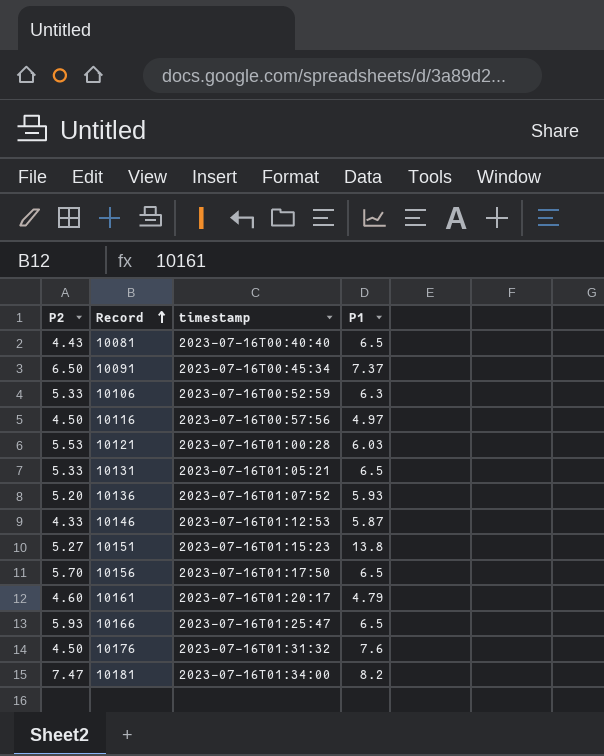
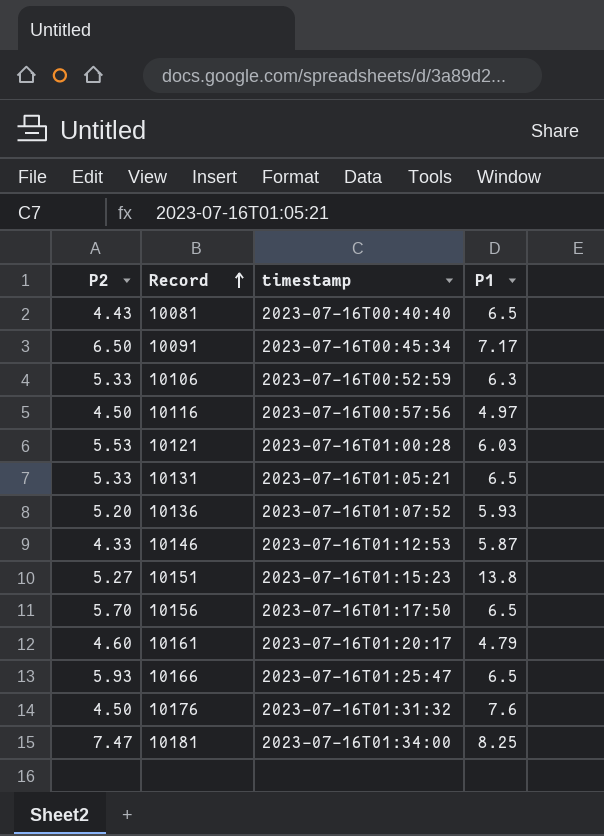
10091 | P1: 7.37 -> 7.17
10181 | P1: 8.2 -> 8.25

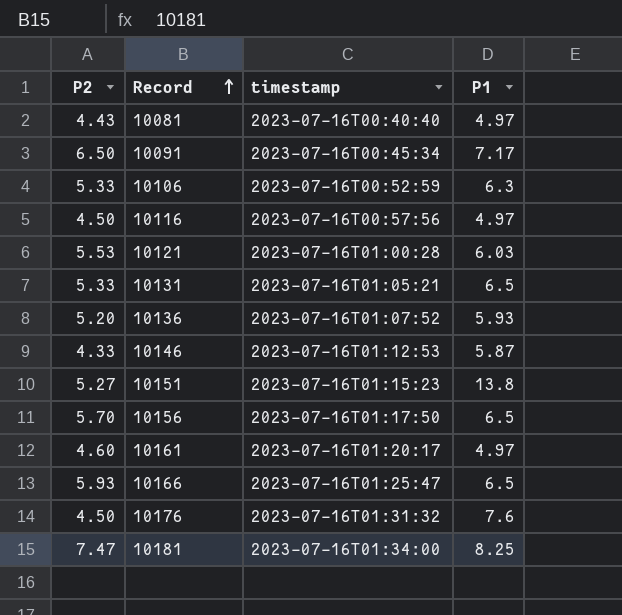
10081 | P1: 6.5 -> 4.97
10161 | P1: 4.79 -> 4.97

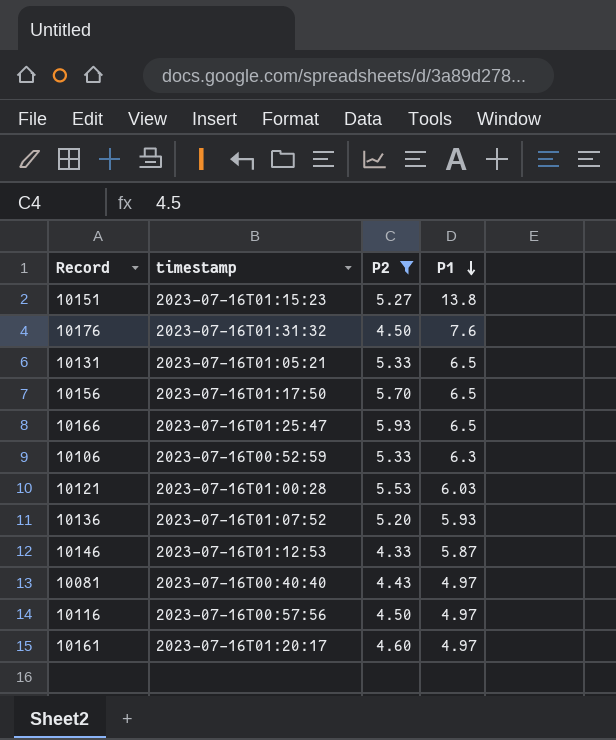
filter: none -> P2 <= 5.93
row order: Record ascending -> P1 descending
column P2 | position: 1 -> 3

